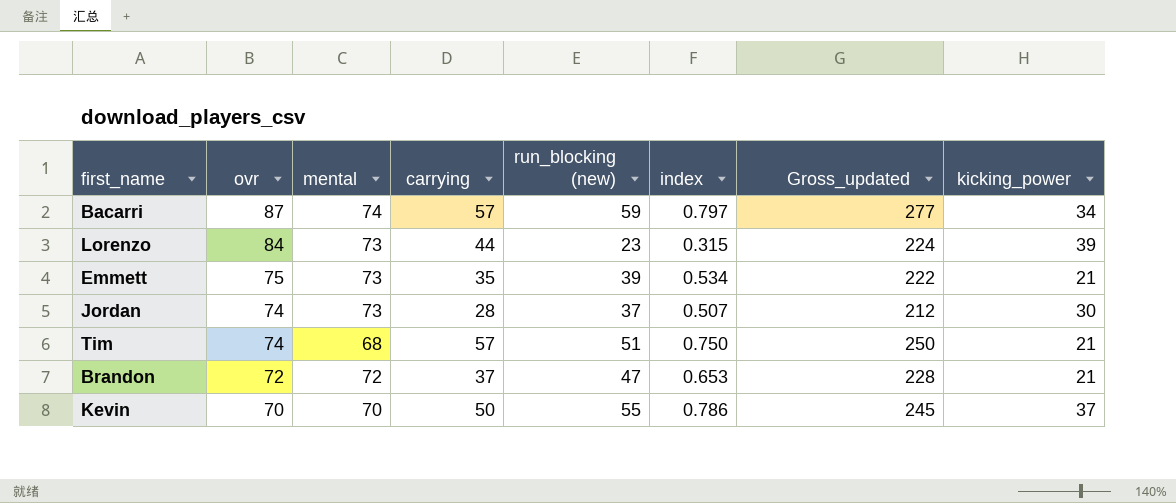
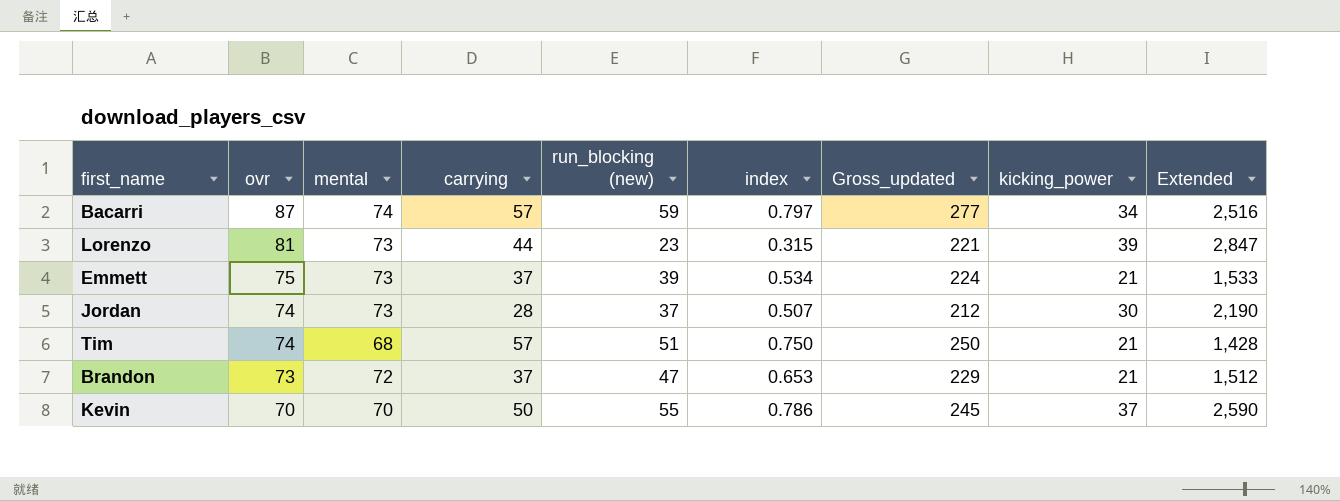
column Extended | formula: none -> [mental] * [kicking_power]
Lorenzo | ovr: 84 -> 81
Lorenzo | Gross_updated: 224 -> 221
Emmett | carrying: 35 -> 37
Emmett | Gross_updated: 222 -> 224
Brandon | ovr: 72 -> 73
Brandon | Gross_updated: 228 -> 229

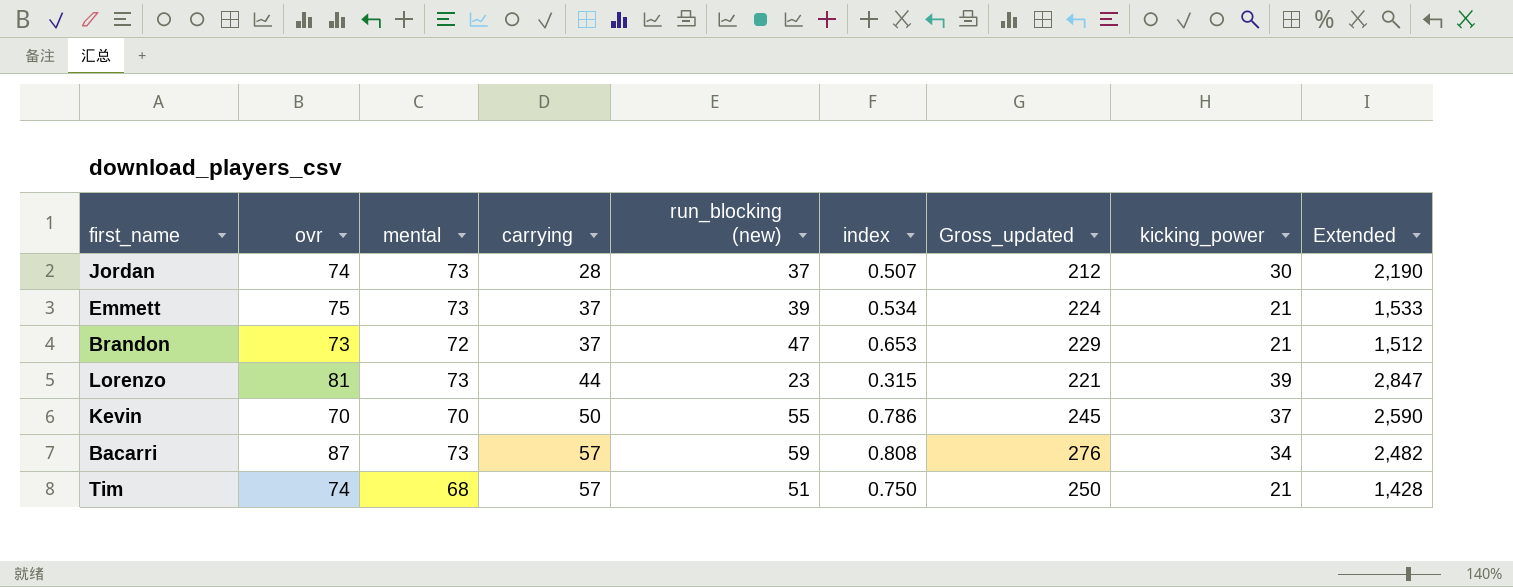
row order: ovr descending -> carrying ascending
Bacarri | mental: 74 -> 73
Bacarri | index: 0.797 -> 0.808
Bacarri | Gross_updated: 277 -> 276
Bacarri | Extended: 2,516 -> 2,482

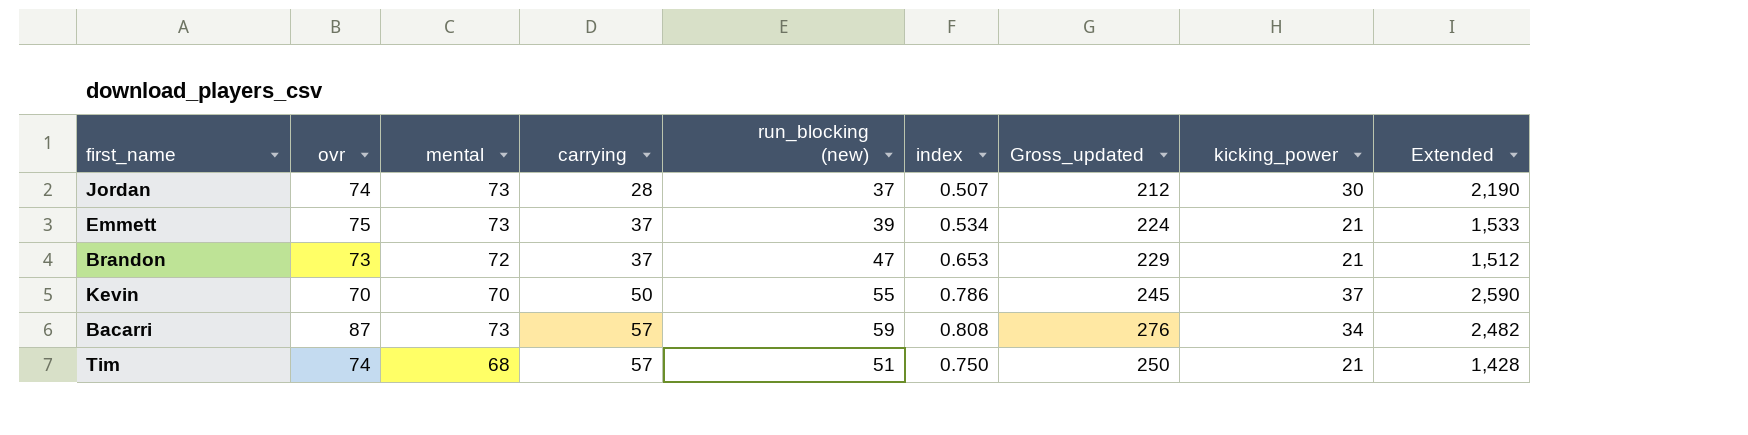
row Lorenzo: 81 | 73 | 44 | 23 | 0.315 | 221 | 39 | 2,847 -> none

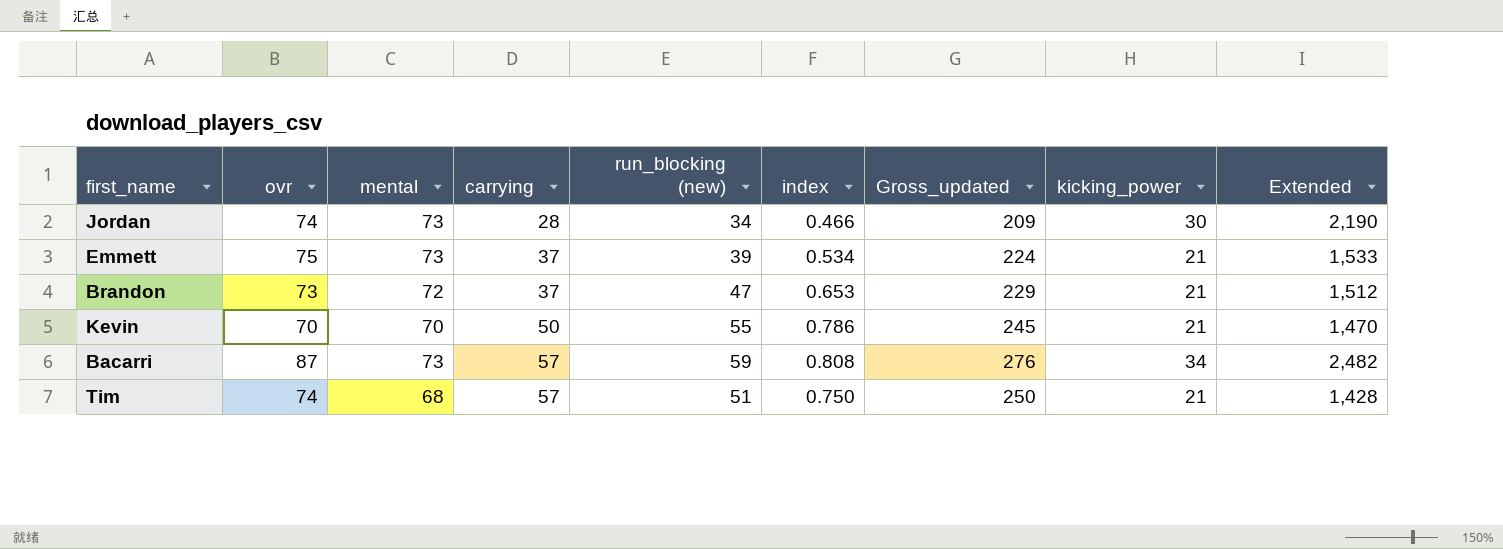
Jordan | run_blocking (new): 37 -> 34
Jordan | index: 0.507 -> 0.466
Jordan | Gross_updated: 212 -> 209
Kevin | kicking_power: 37 -> 21
Kevin | Extended: 2,590 -> 1,470

